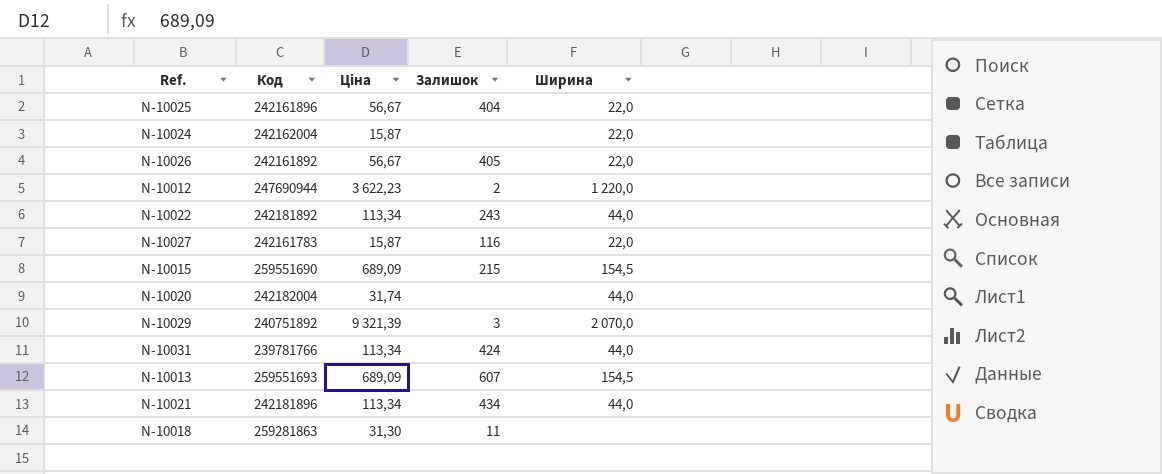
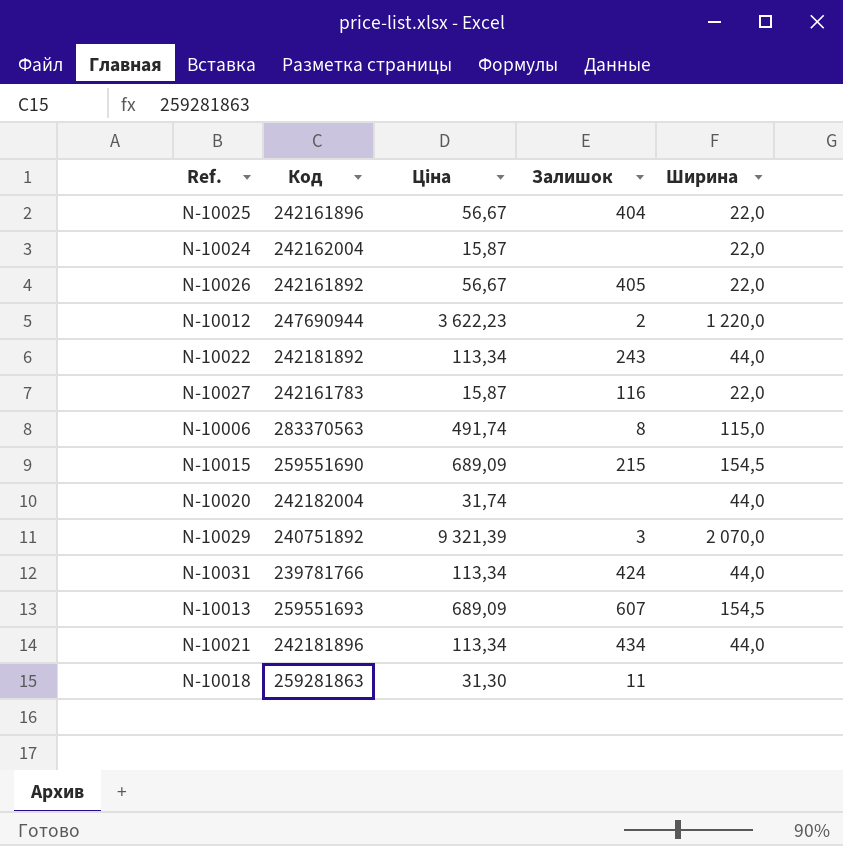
row N-10006: none -> 283370563 | 491,74 | 8 | 115,0

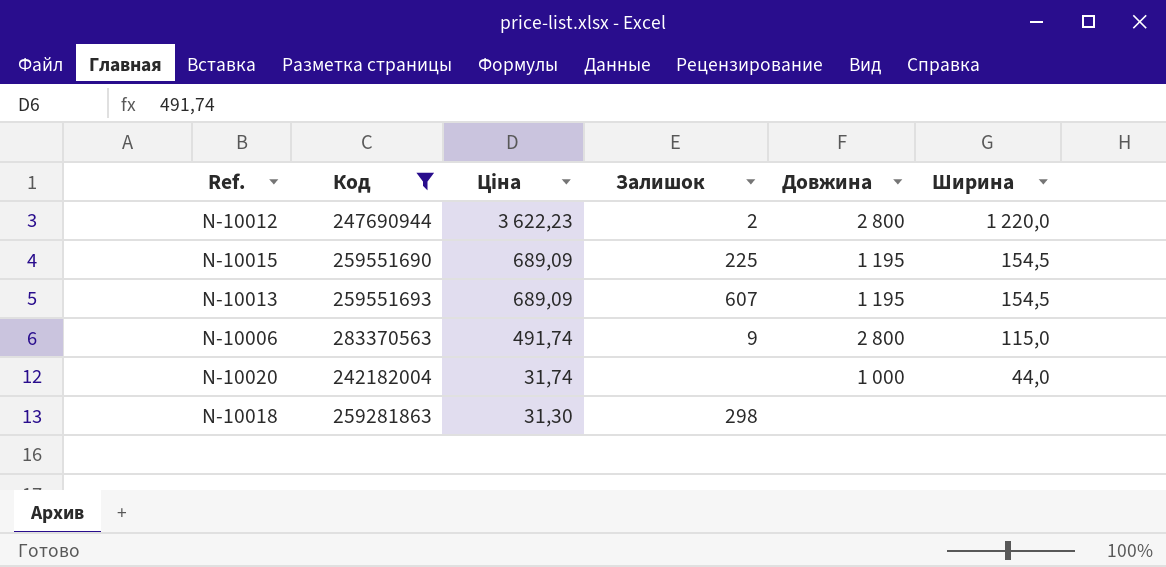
filter: none -> Код >= 242182004
row order: none -> Ціна descending
column Довжина | position: none -> 5
N-10015 | Залишок: 215 -> 225
N-10006 | Залишок: 8 -> 9
N-10018 | Залишок: 11 -> 298

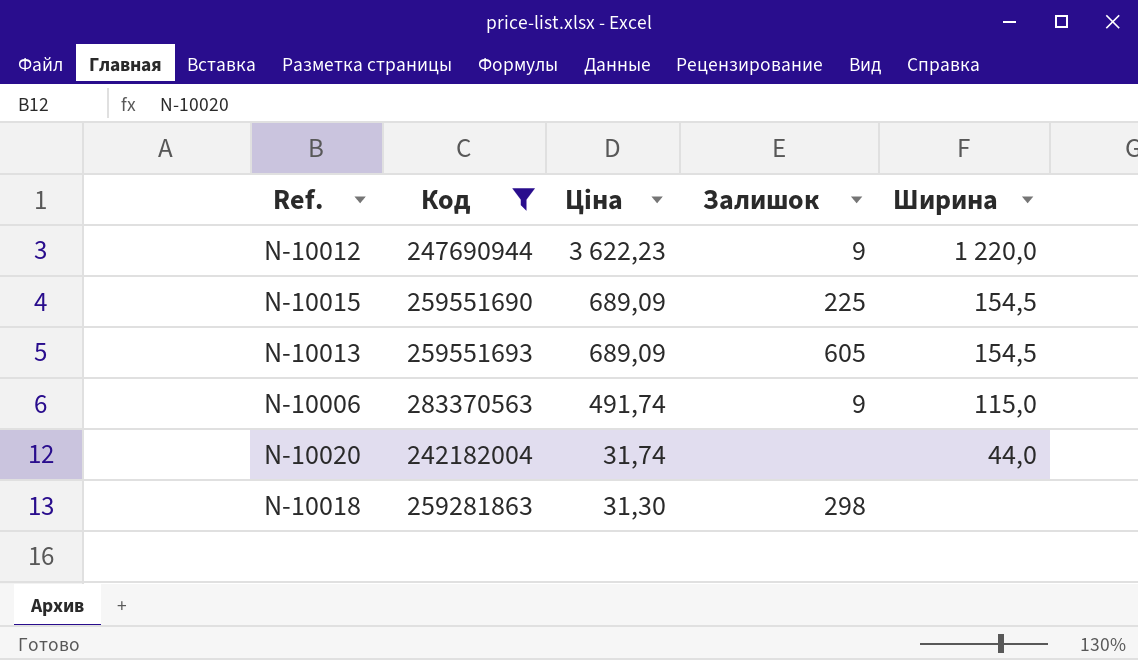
column Довжина | position: 5 -> none
N-10012 | Залишок: 2 -> 9
N-10013 | Залишок: 607 -> 605

